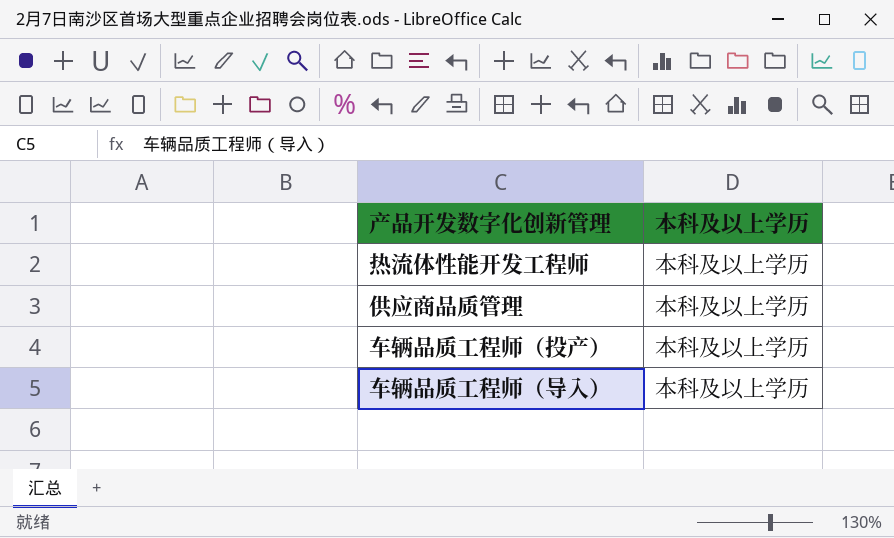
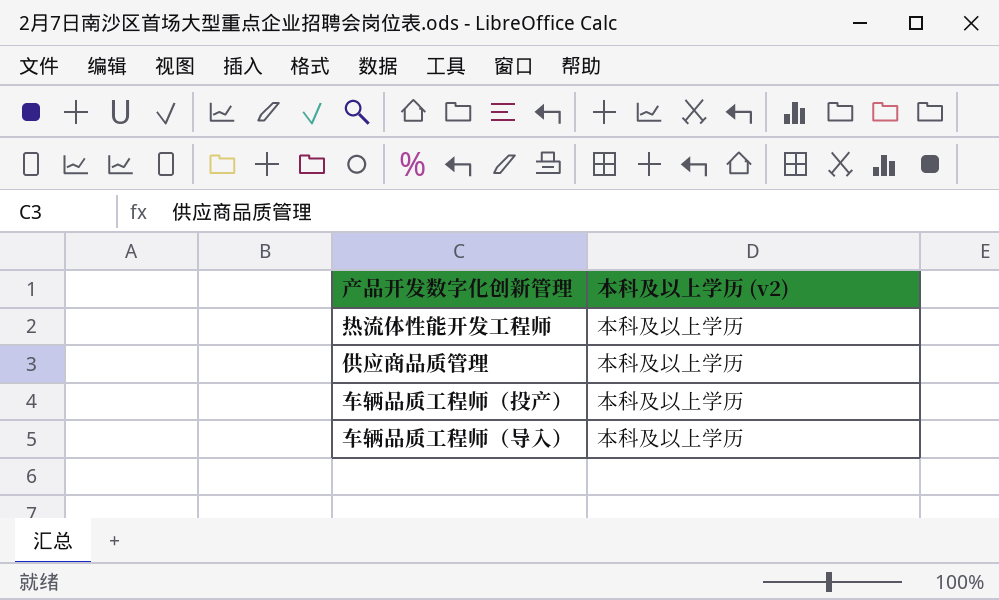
column name: 本科及以上学历 -> 本科及以上学历 (v2)

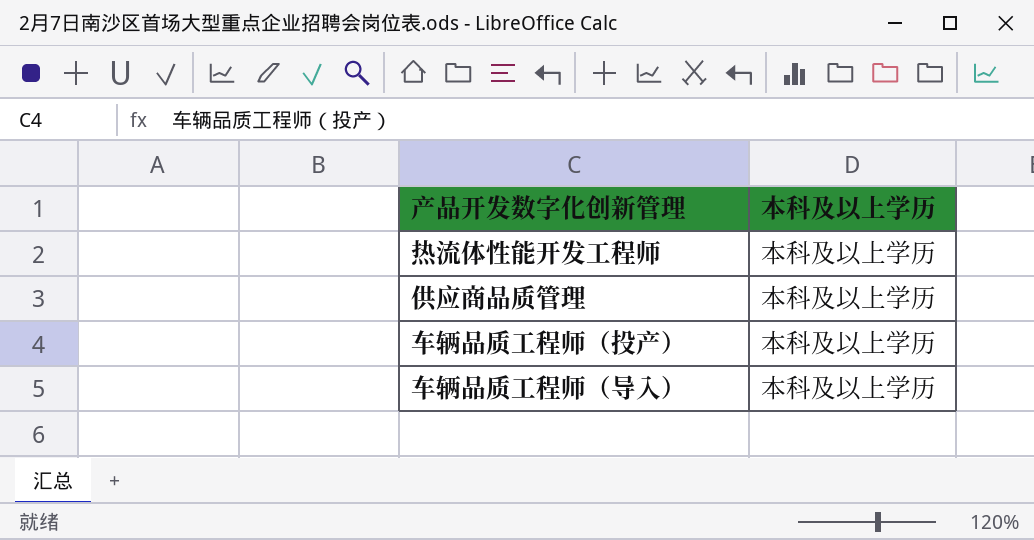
column name: 本科及以上学历 (v2) -> 本科及以上学历

